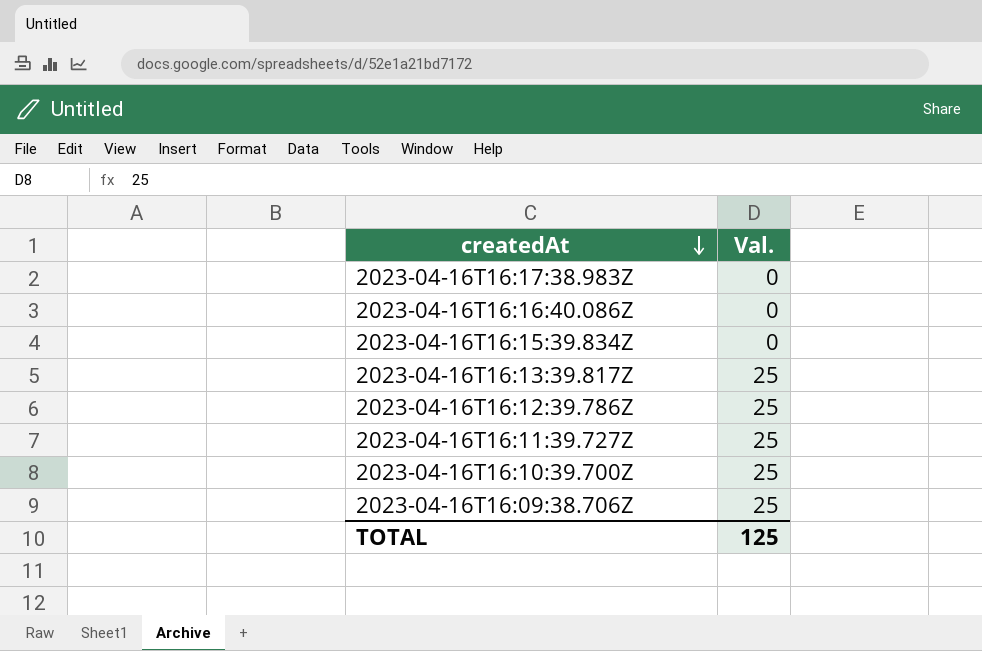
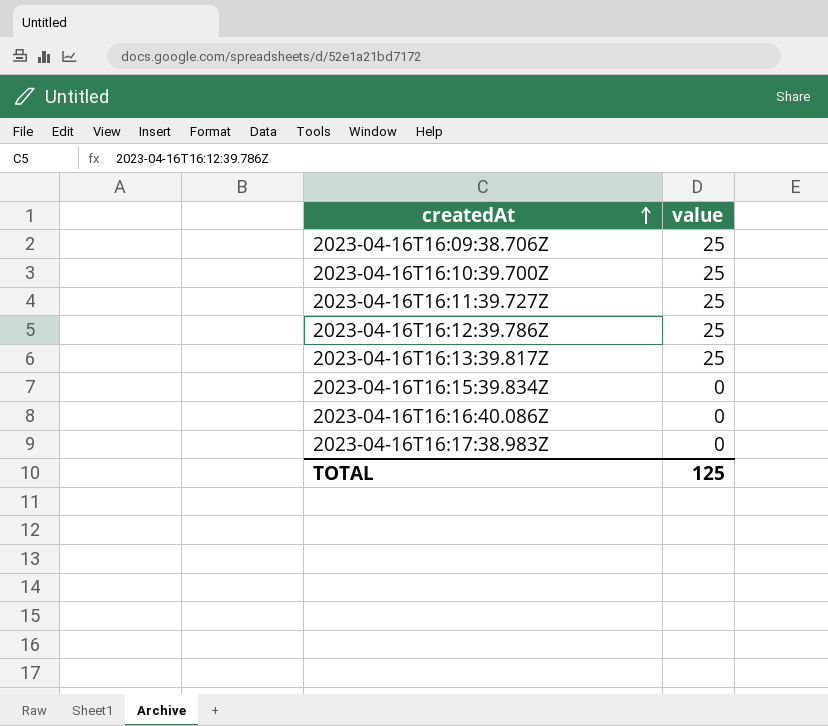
row order: createdAt descending -> createdAt ascending
column name: Val. -> value

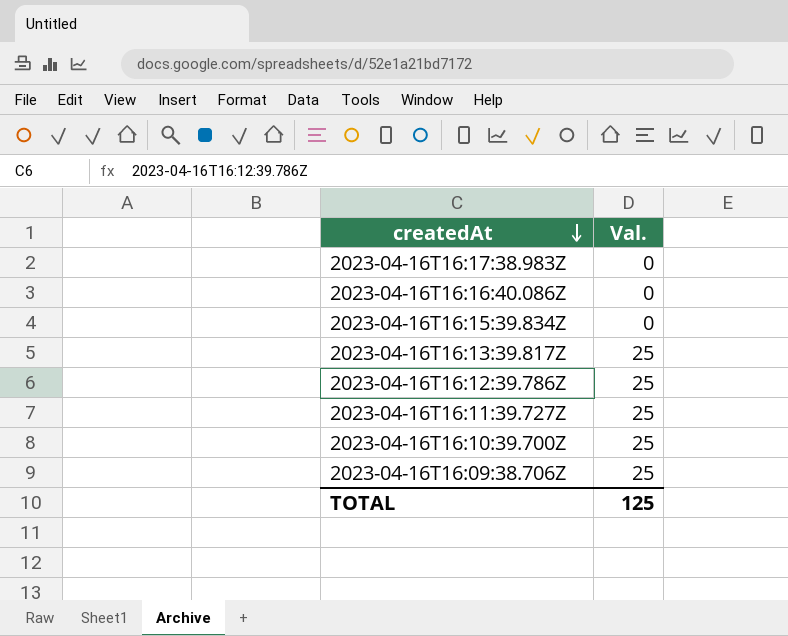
row order: createdAt ascending -> createdAt descending
column name: value -> Val.

